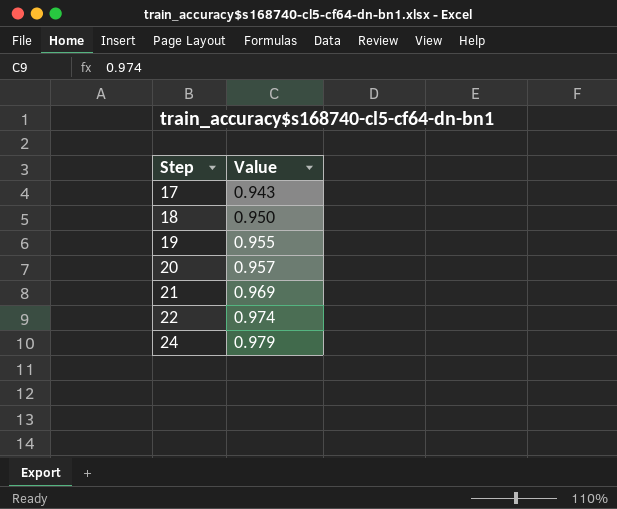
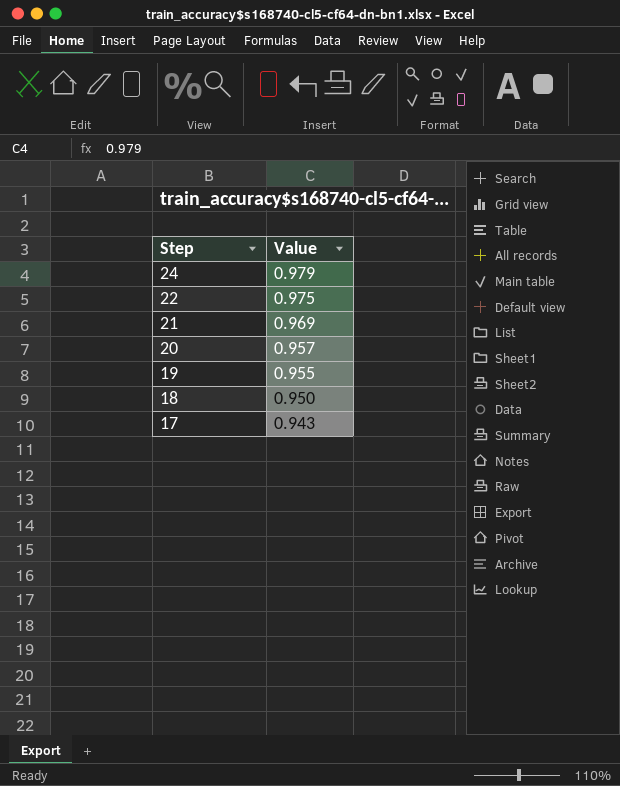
row order: Step ascending -> Step descending
22 | Value: 0.974 -> 0.975

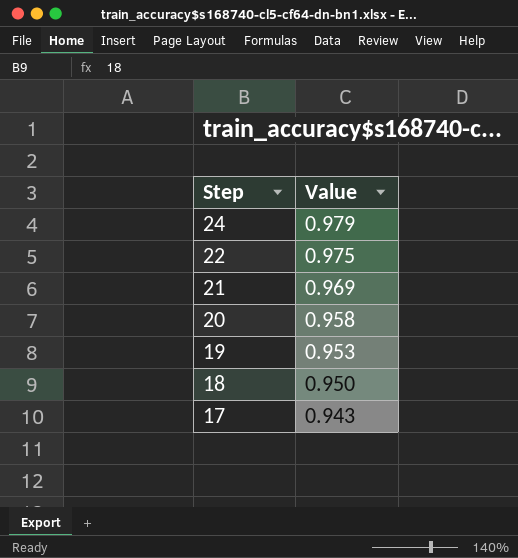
20 | Value: 0.957 -> 0.958
19 | Value: 0.955 -> 0.953

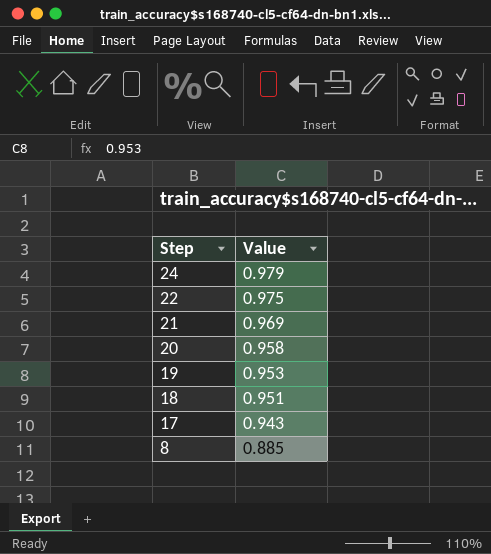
18 | Value: 0.950 -> 0.951
row 8: none -> 0.885

